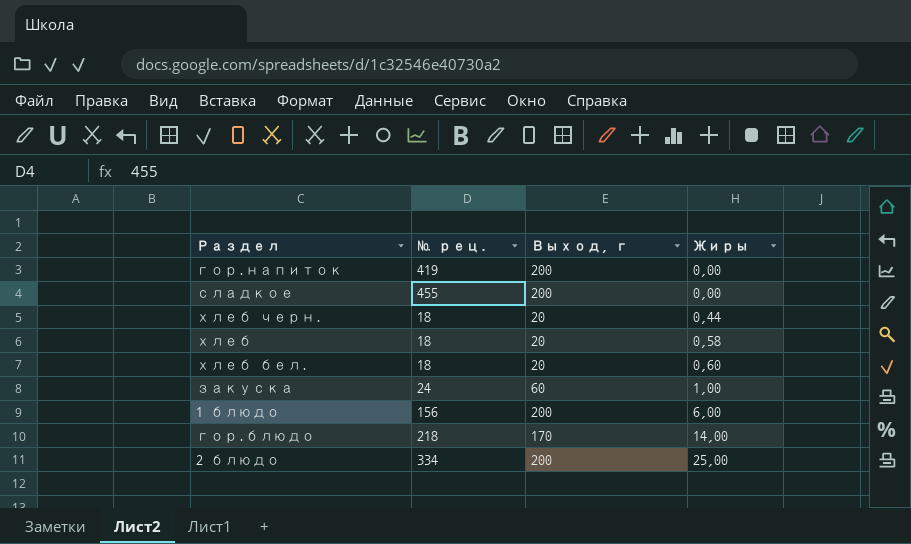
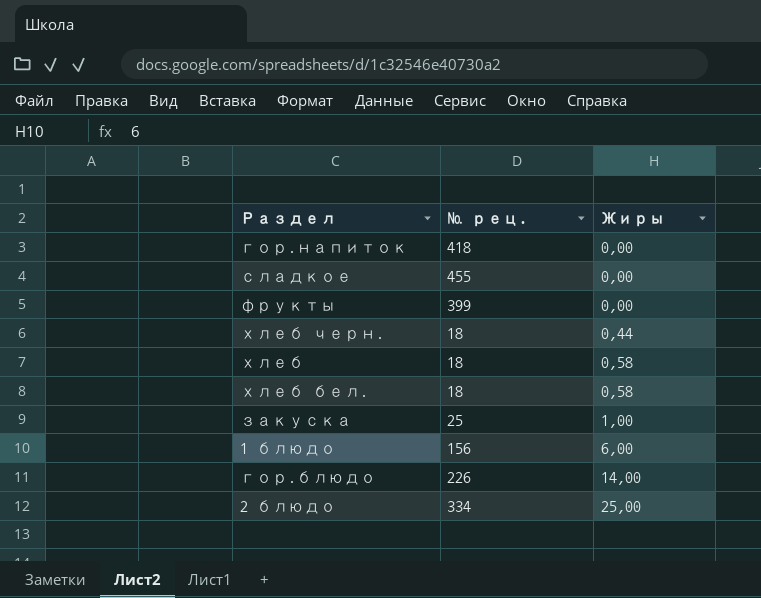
column Выход, г | position: 3 -> none
гор.напиток | № рец.: 419 -> 418
row фрукты: none -> 399 | 0,00
хлеб бел. | Жиры: 0,60 -> 0,58
закуска | № рец.: 24 -> 25
гор.блюдо | № рец.: 218 -> 226

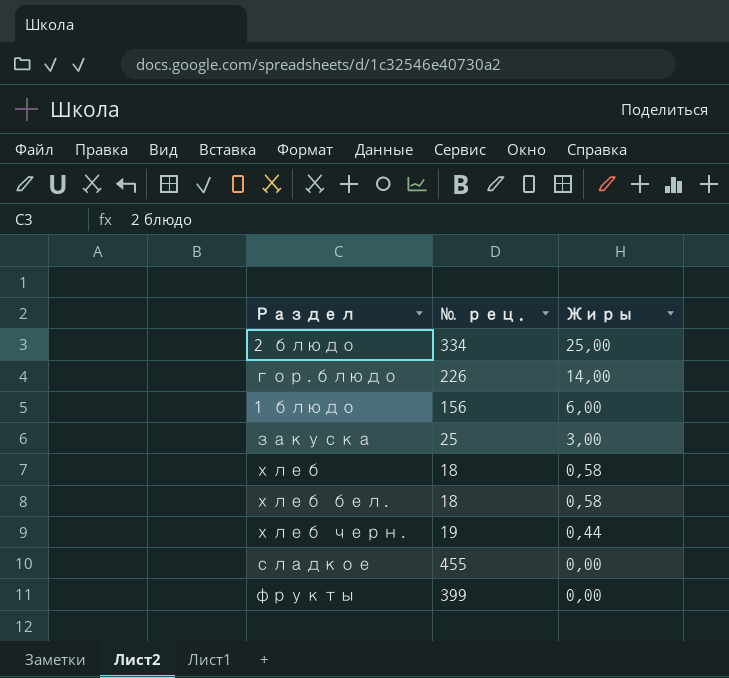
row order: Жиры ascending -> Жиры descending
row гор.напиток: 418 | 0,00 -> none
закуска | Жиры: 1,00 -> 3,00
хлеб черн. | № рец.: 18 -> 19

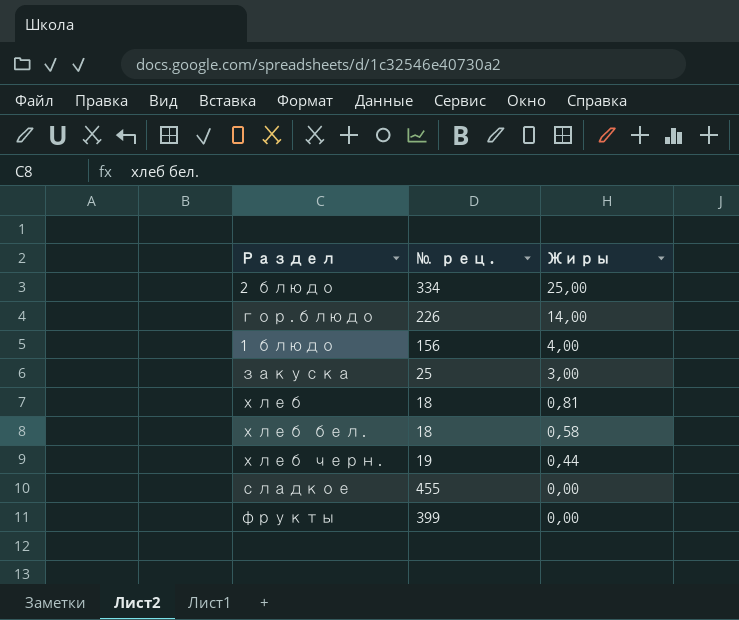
1 блюдо | Жиры: 6,00 -> 4,00
хлеб | Жиры: 0,58 -> 0,81

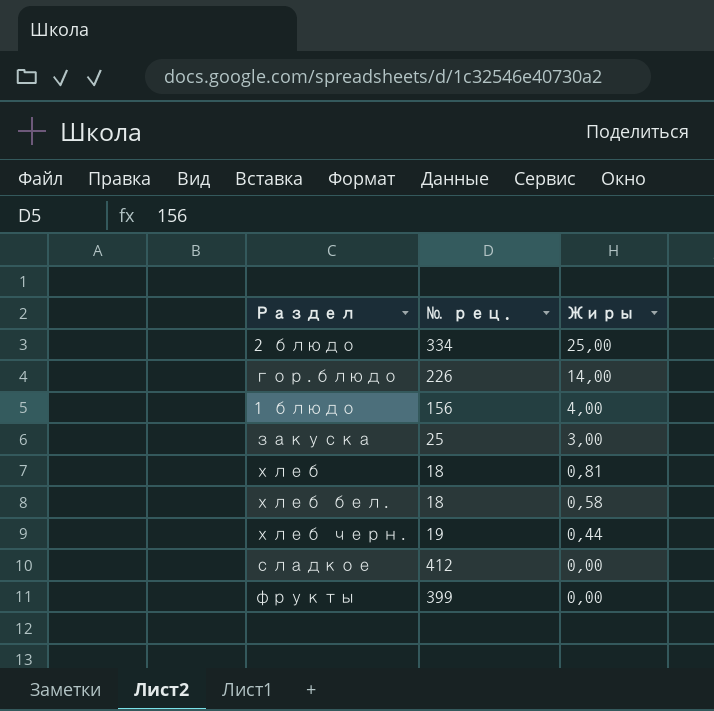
сладкое | № рец.: 455 -> 412

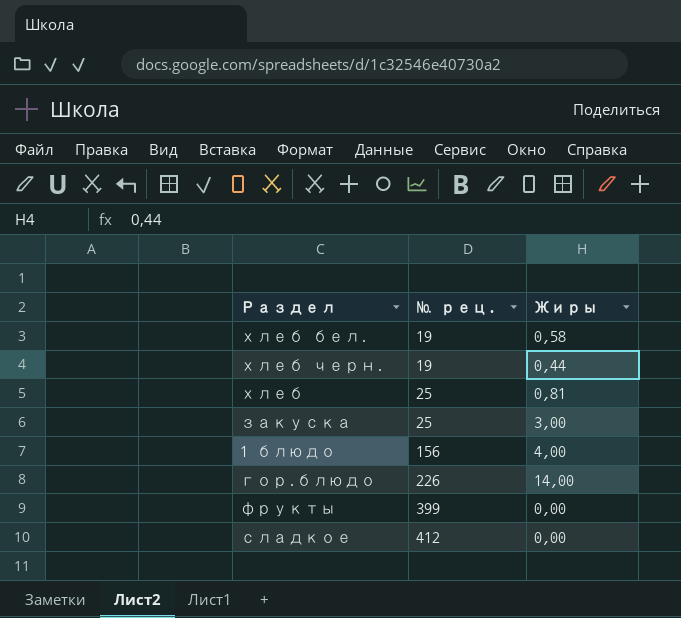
row order: Жиры descending -> № рец. ascending
row 2 блюдо: 334 | 25,00 -> none
хлеб бел. | № рец.: 18 -> 19
хлеб | № рец.: 18 -> 25

